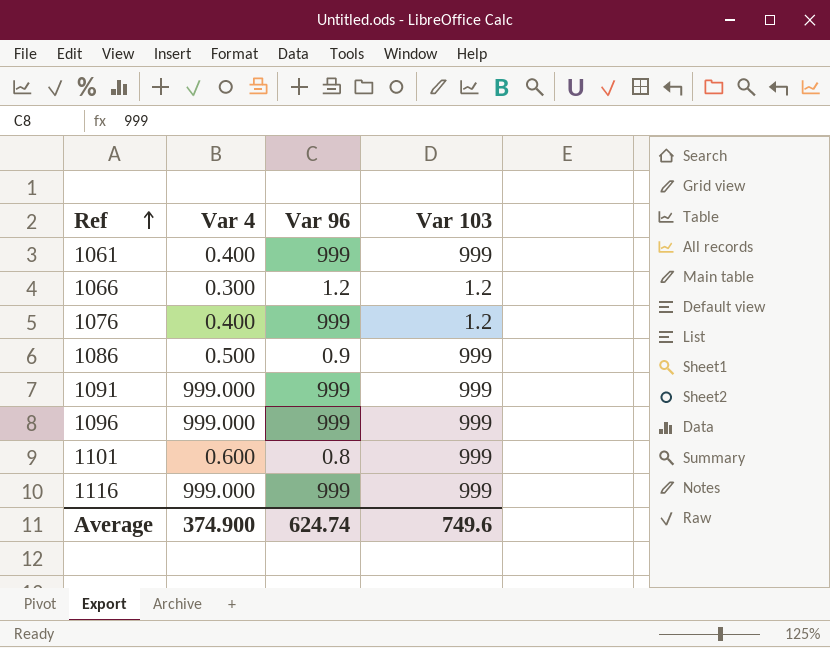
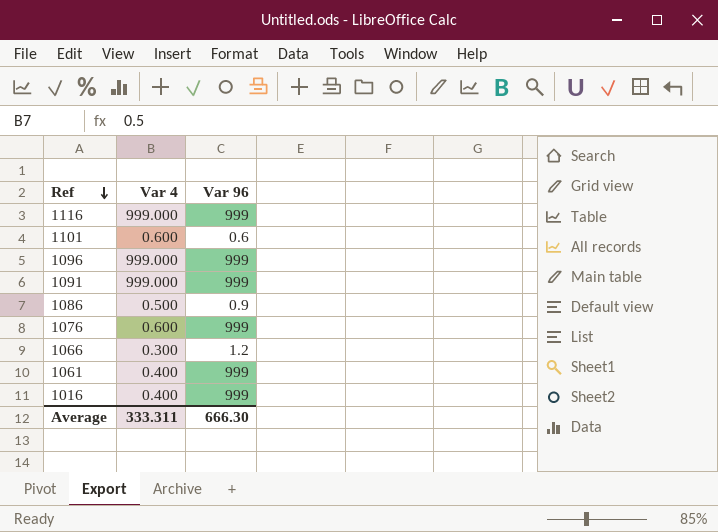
row order: Ref ascending -> Ref descending
column Var 103 | position: 4 -> none
1101 | Var 96: 0.8 -> 0.6
1076 | Var 4: 0.400 -> 0.600
row 1016: none -> 0.400 | 999
Average | Var 4: 374.900 -> 333.311
Average | Var 96: 624.74 -> 666.30

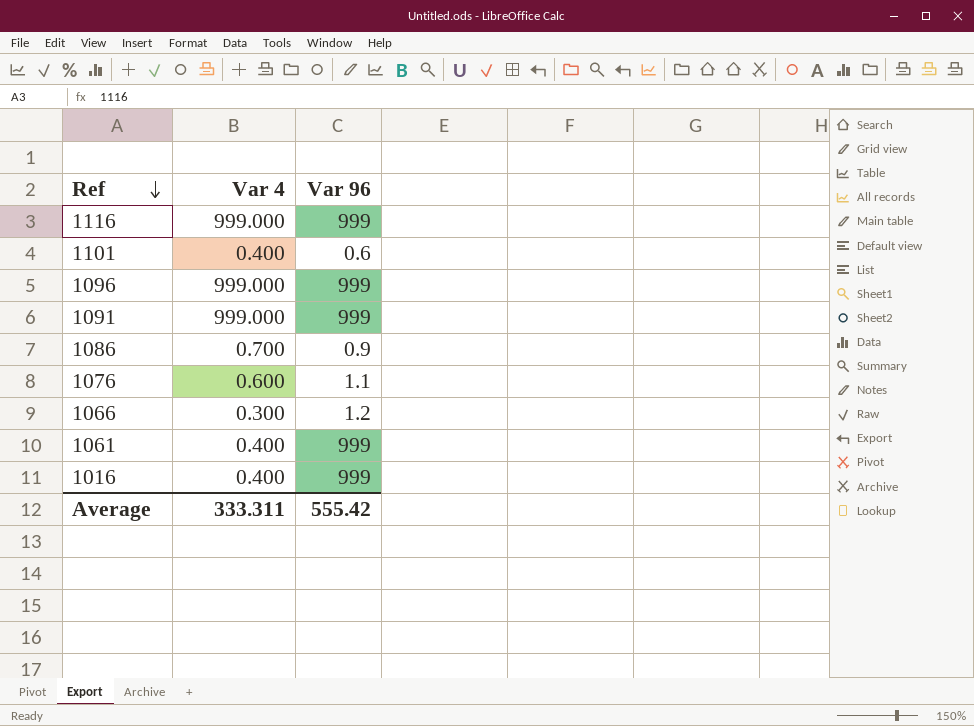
1101 | Var 4: 0.600 -> 0.400
1086 | Var 4: 0.500 -> 0.700
1076 | Var 96: 999 -> 1.1
Average | Var 96: 666.30 -> 555.42

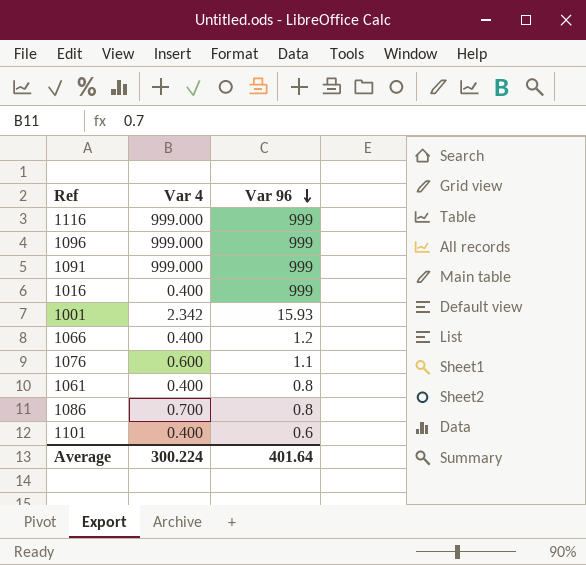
row order: Ref descending -> Var 96 descending
row 1001: none -> 2.342 | 15.93
1066 | Var 4: 0.300 -> 0.400
1061 | Var 96: 999 -> 0.8
1086 | Var 96: 0.9 -> 0.8
Average | Var 4: 333.311 -> 300.224
Average | Var 96: 555.42 -> 401.64

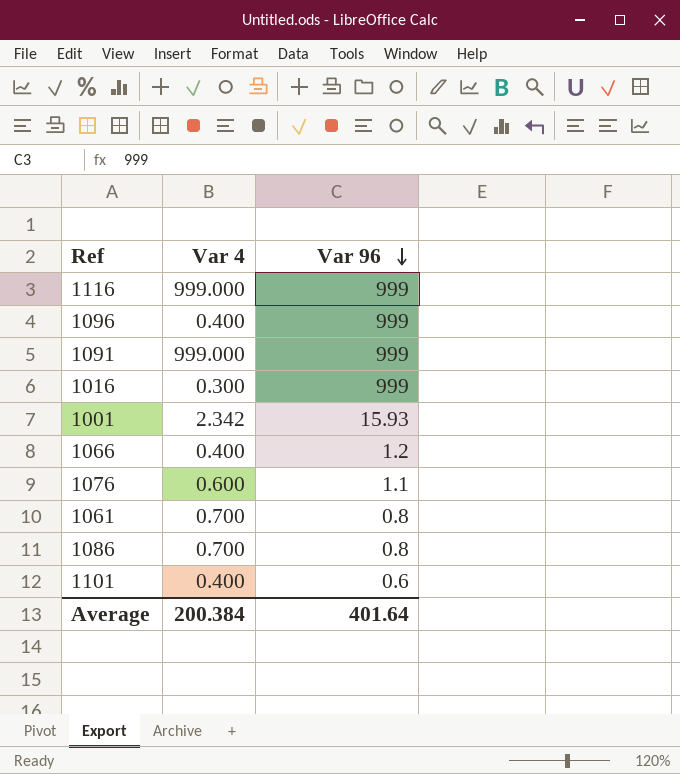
1096 | Var 4: 999.000 -> 0.400
1016 | Var 4: 0.400 -> 0.300
1061 | Var 4: 0.400 -> 0.700
Average | Var 4: 300.224 -> 200.384

